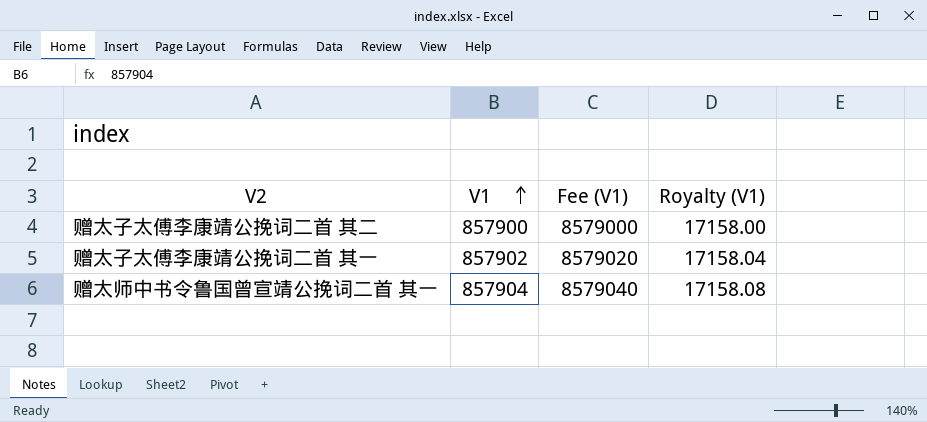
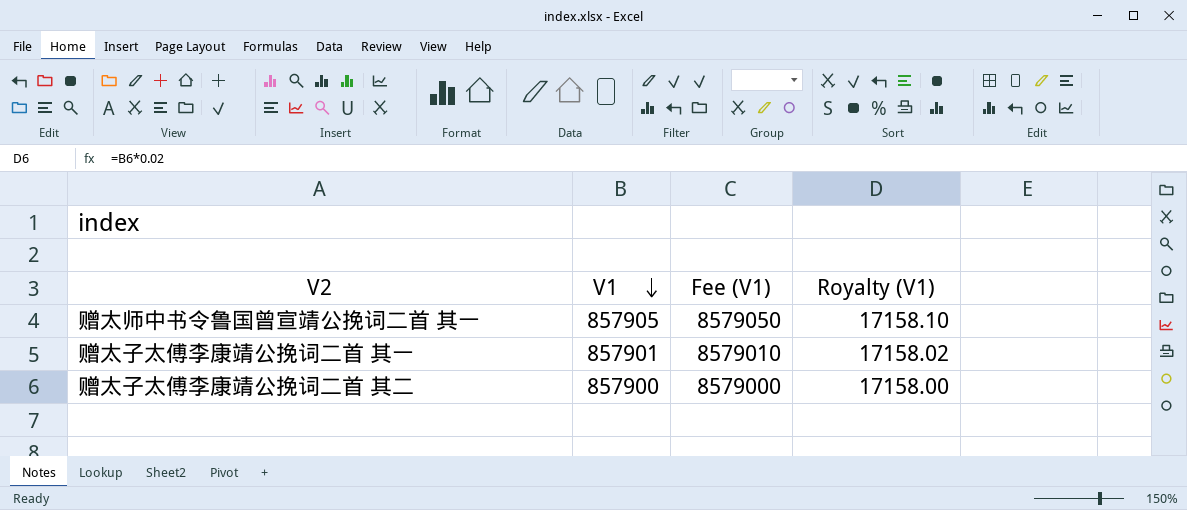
row order: V1 ascending -> V1 descending
赠太师中书令鲁国曾宣靖公挽词二首 其一 | V1: 857904 -> 857905
赠太师中书令鲁国曾宣靖公挽词二首 其一 | Fee (V1): 8579040 -> 8579050
赠太师中书令鲁国曾宣靖公挽词二首 其一 | Royalty (V1): 17158.08 -> 17158.10
赠太子太傅李康靖公挽词二首 其一 | V1: 857902 -> 857901
赠太子太傅李康靖公挽词二首 其一 | Fee (V1): 8579020 -> 8579010
赠太子太傅李康靖公挽词二首 其一 | Royalty (V1): 17158.04 -> 17158.02

